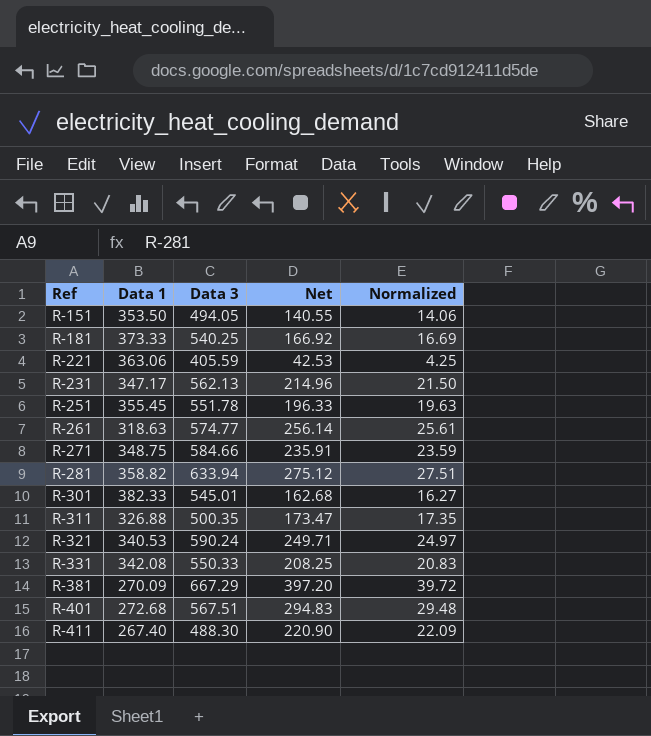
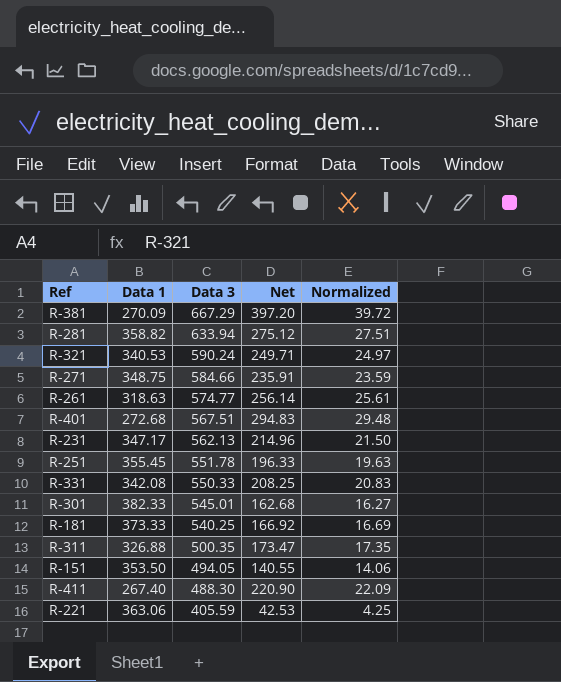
row order: Ref ascending -> Data 3 descending

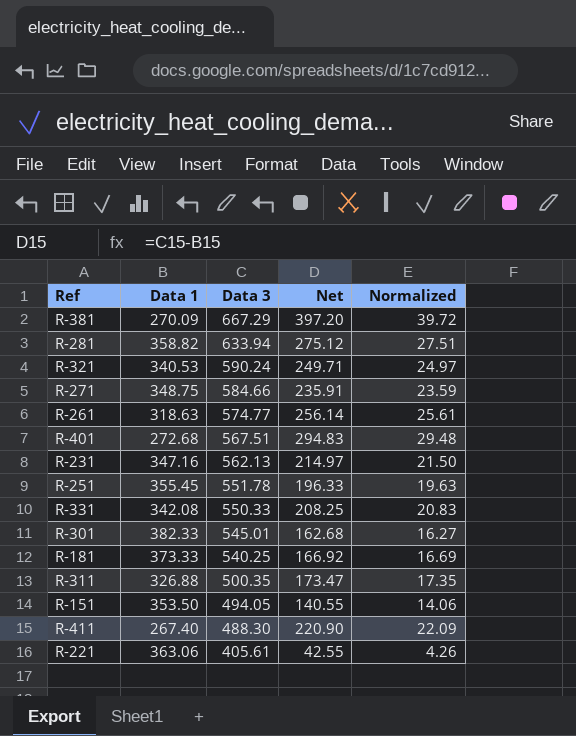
R-231 | Data 1: 347.17 -> 347.16
R-231 | Net: 214.96 -> 214.97
R-221 | Data 3: 405.59 -> 405.61
R-221 | Net: 42.53 -> 42.55
R-221 | Normalized: 4.25 -> 4.26

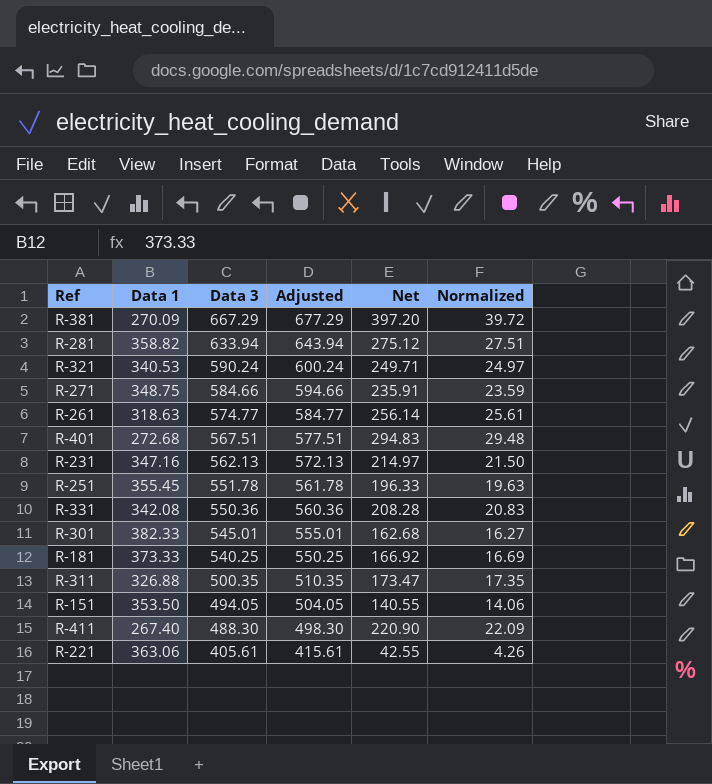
column Adjusted | formula: none -> [Data 3] + 10
R-331 | Data 3: 550.33 -> 550.36
R-331 | Net: 208.25 -> 208.28

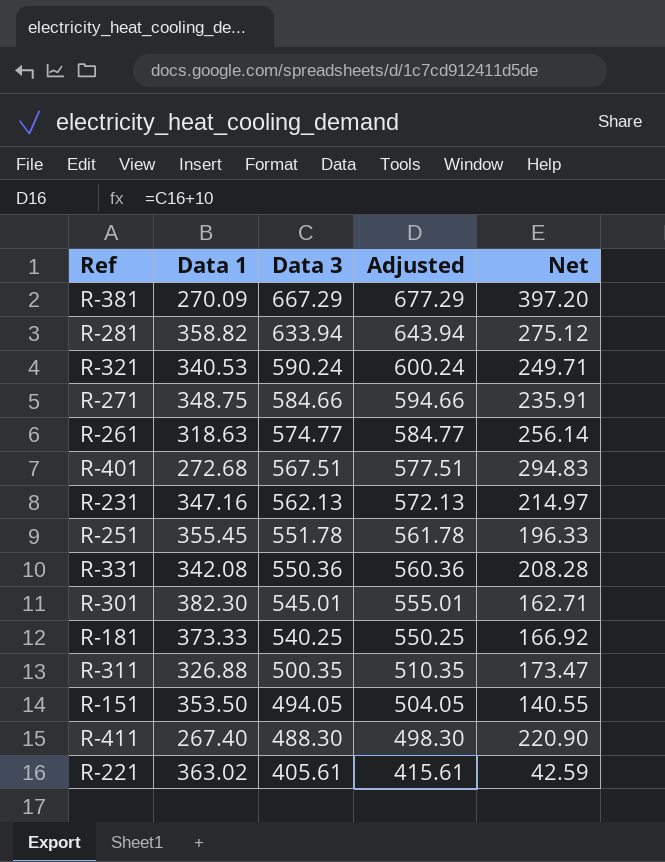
column Normalized | formula: [Net] * 0.1 -> none
R-301 | Data 1: 382.33 -> 382.30
R-301 | Net: 162.68 -> 162.71
R-221 | Data 1: 363.06 -> 363.02
R-221 | Net: 42.55 -> 42.59

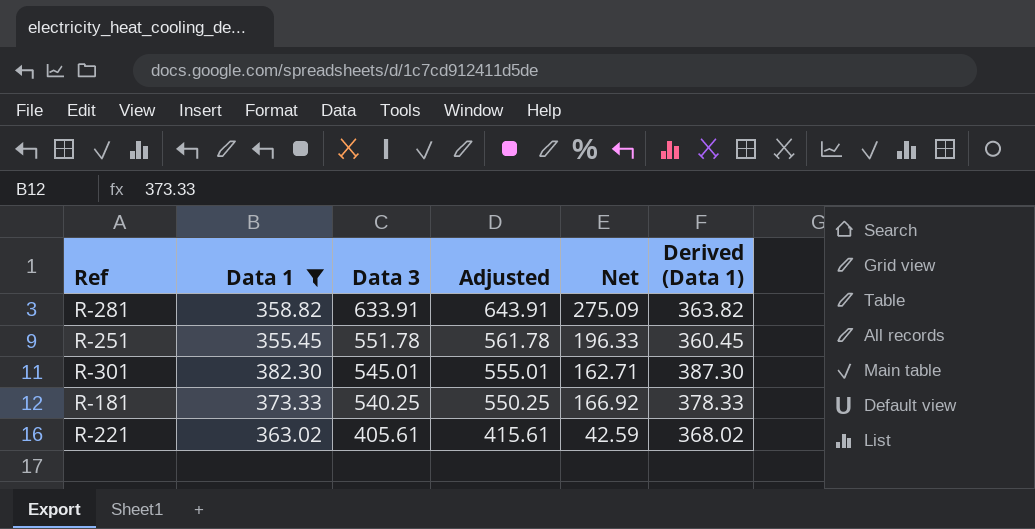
filter: none -> Data 1 >= 355.45
column Derived (Data 1) | formula: none -> [Data 1] + 5
R-281 | Data 3: 633.94 -> 633.91
R-281 | Adjusted: 643.94 -> 643.91
R-281 | Net: 275.12 -> 275.09

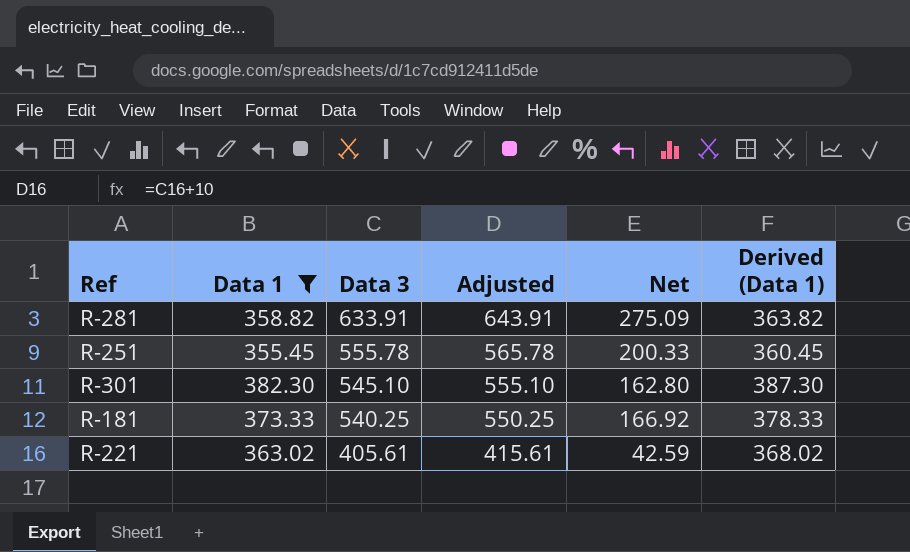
R-251 | Data 3: 551.78 -> 555.78
R-251 | Adjusted: 561.78 -> 565.78
R-251 | Net: 196.33 -> 200.33
R-301 | Data 3: 545.01 -> 545.10
R-301 | Adjusted: 555.01 -> 555.10
R-301 | Net: 162.71 -> 162.80

